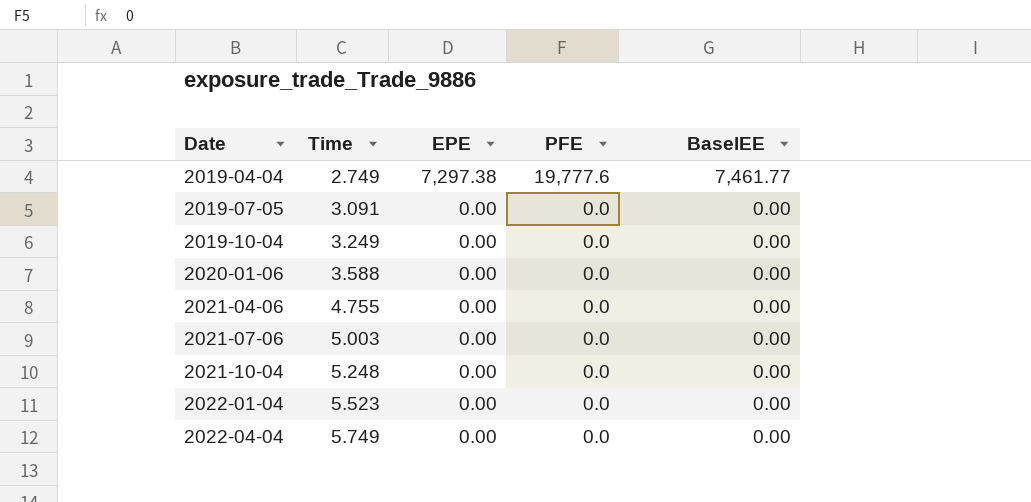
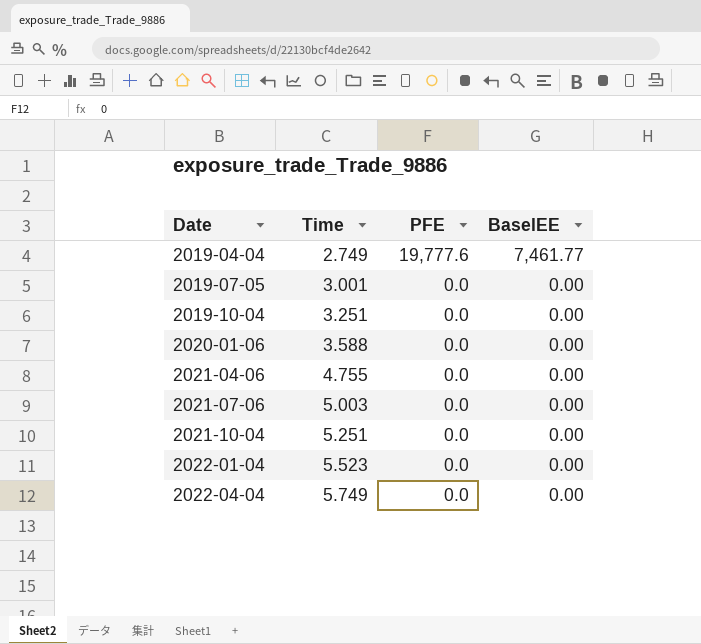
column EPE | position: 3 -> none
2019-07-05 | Time: 3.091 -> 3.001
2019-10-04 | Time: 3.249 -> 3.251
2021-10-04 | Time: 5.248 -> 5.251

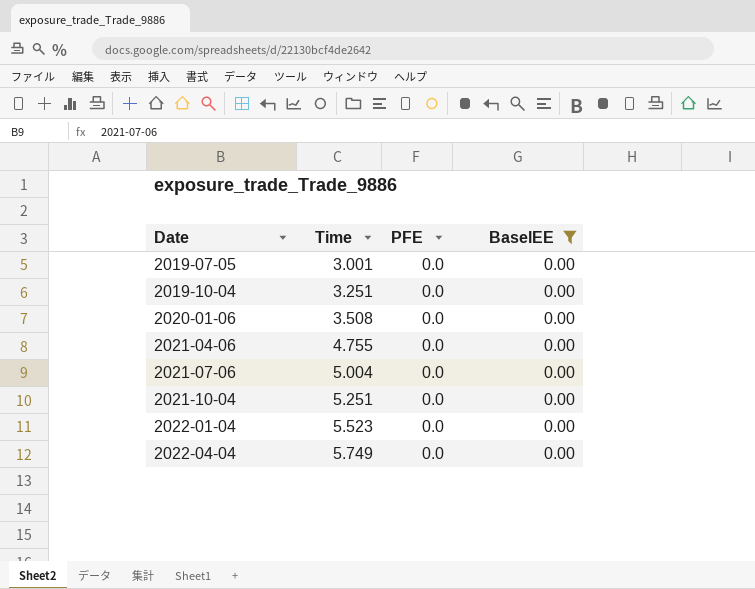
filter: none -> BaselEE = 0.00
2020-01-06 | Time: 3.588 -> 3.508
2021-07-06 | Time: 5.003 -> 5.004

